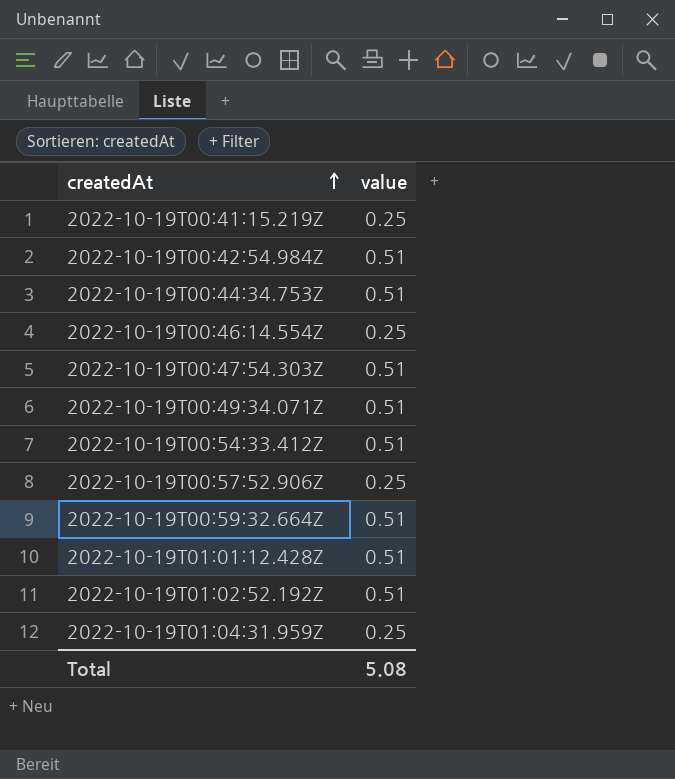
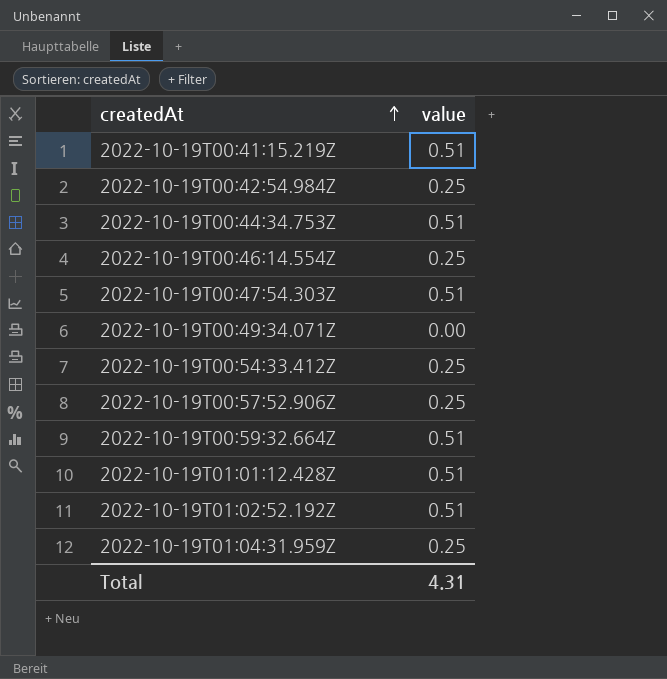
2022-10-19T00:41:15.219Z | value: 0.25 -> 0.51
2022-10-19T00:42:54.984Z | value: 0.51 -> 0.25
2022-10-19T00:49:34.071Z | value: 0.51 -> 0.00
2022-10-19T00:54:33.412Z | value: 0.51 -> 0.25
Total | value: 5.08 -> 4.31

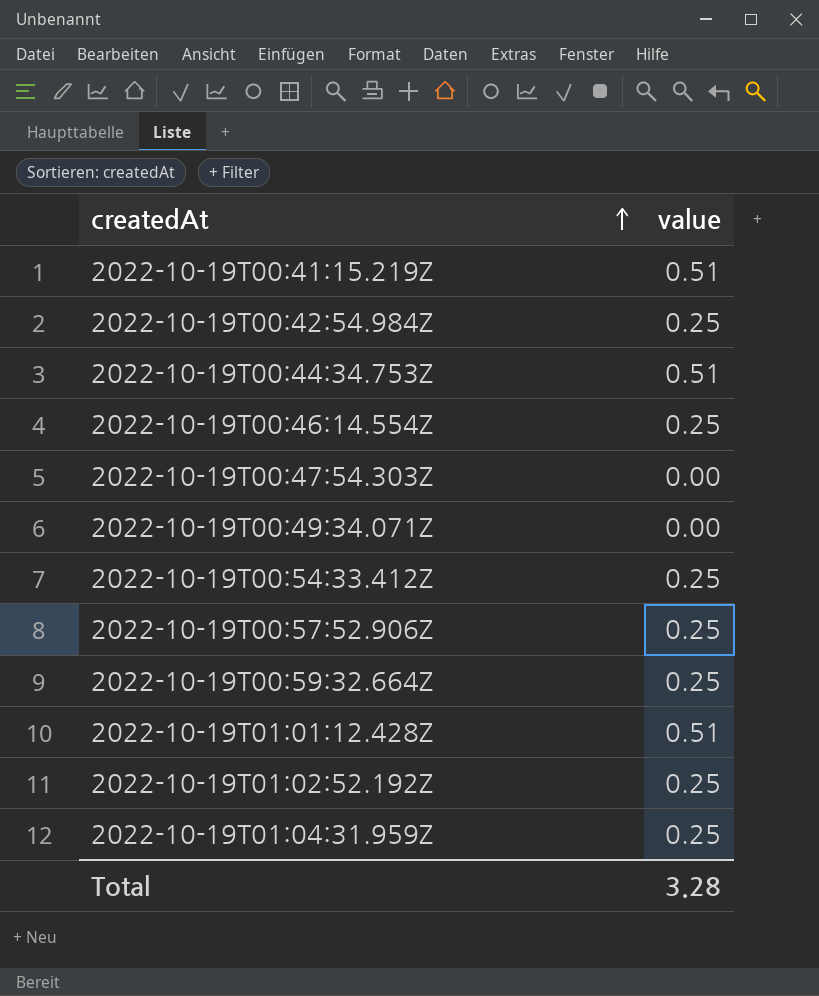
2022-10-19T00:47:54.303Z | value: 0.51 -> 0.00
2022-10-19T00:59:32.664Z | value: 0.51 -> 0.25
2022-10-19T01:02:52.192Z | value: 0.51 -> 0.25
Total | value: 4.31 -> 3.28

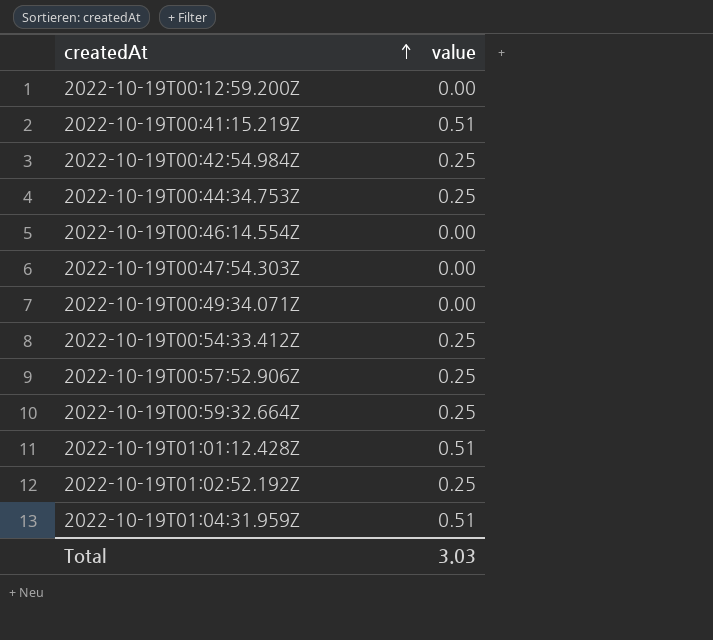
row 2022-10-19T00:12:59.200Z: none -> 0.00
2022-10-19T00:44:34.753Z | value: 0.51 -> 0.25
2022-10-19T00:46:14.554Z | value: 0.25 -> 0.00
2022-10-19T01:04:31.959Z | value: 0.25 -> 0.51
Total | value: 3.28 -> 3.03

